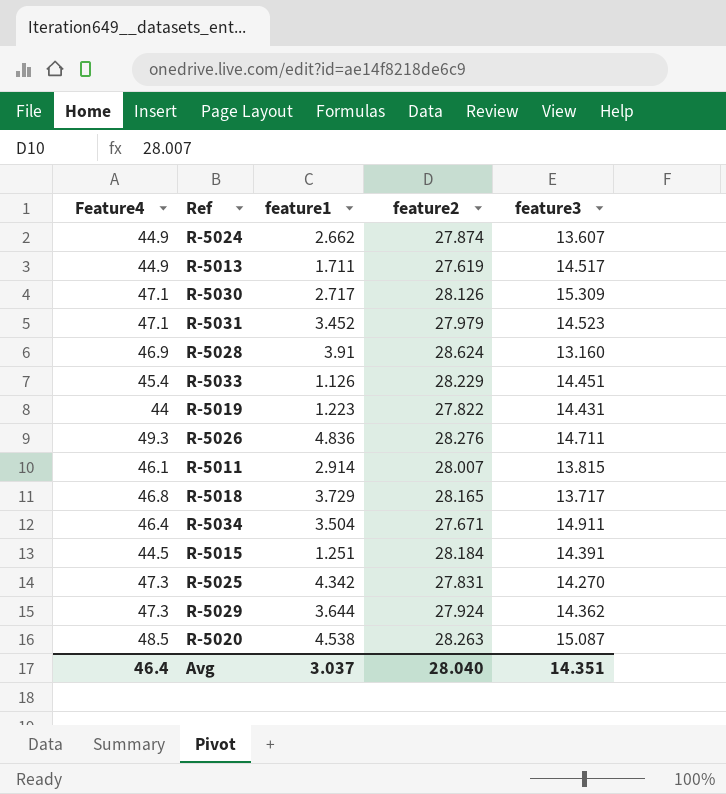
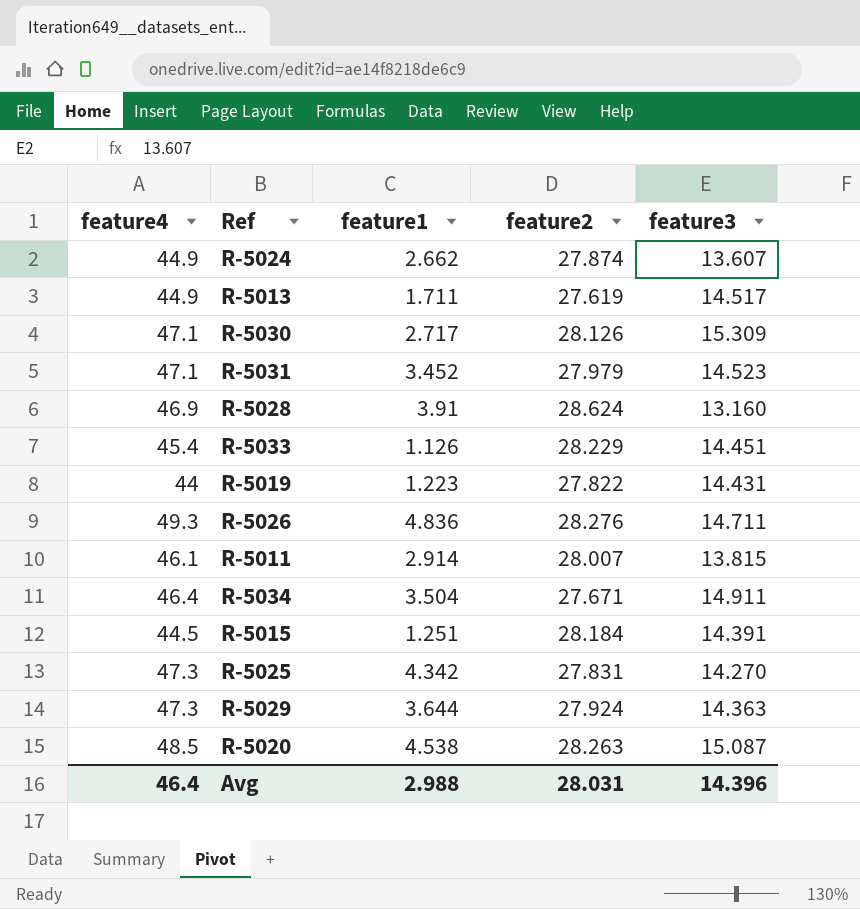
column name: Feature4 -> feature4
row R-5018: 46.8 | 3.729 | 28.165 | 13.717 -> none
R-5029 | feature3: 14.362 -> 14.363
Avg | feature1: 3.037 -> 2.988
Avg | feature2: 28.040 -> 28.031
Avg | feature3: 14.351 -> 14.396

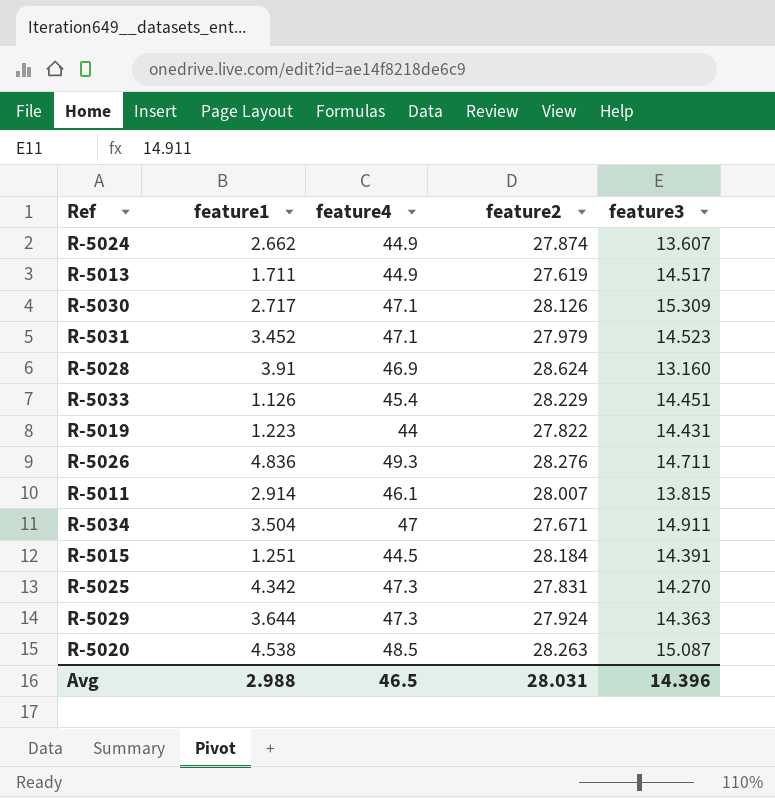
column feature4 | position: 1 -> 3
R-5034 | feature4: 46.4 -> 47
Avg | feature4: 46.4 -> 46.5

